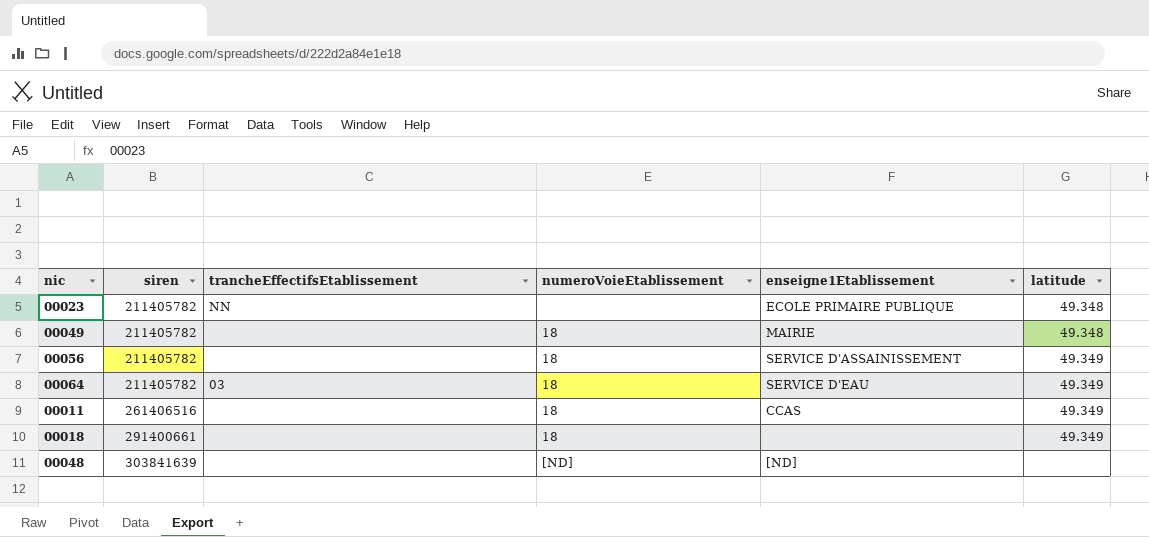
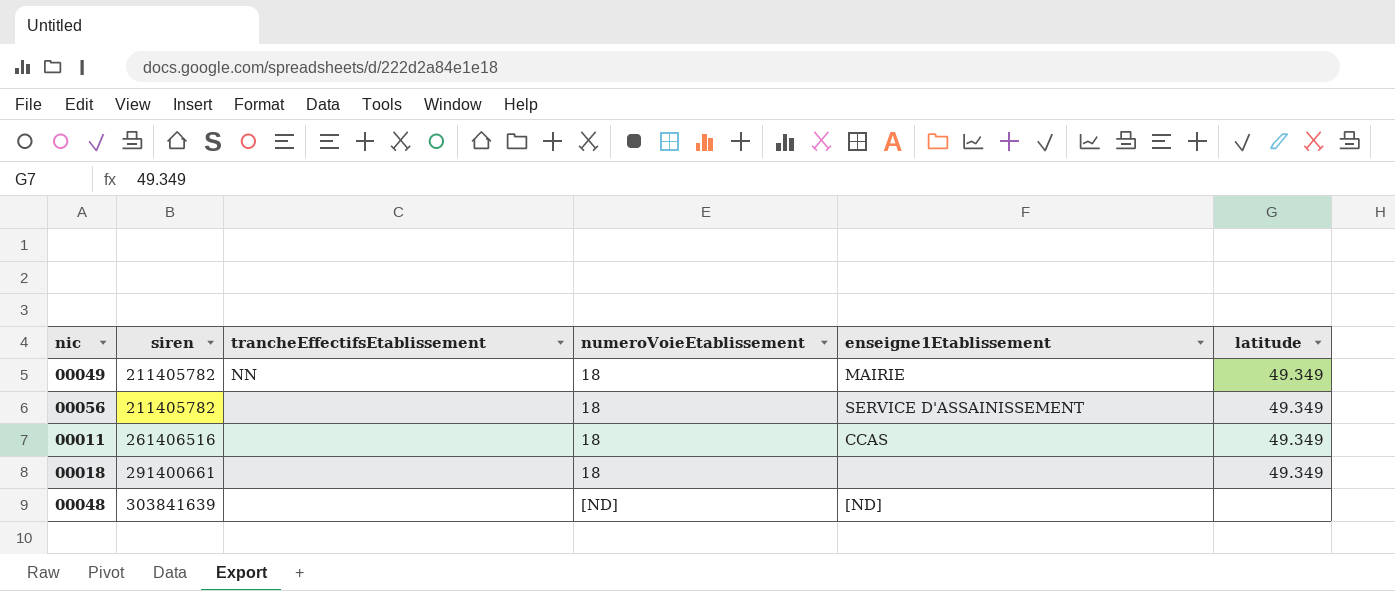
row 00023: 211405782 | NN | none | ECOLE PRIMAIRE PUBLIQUE | 49.348 -> none
row 00064: 211405782 | 03 | 18 | SERVICE D'EAU | 49.349 -> none
00049 | trancheEffectifsEtablissement: none -> NN
00049 | latitude: 49.348 -> 49.349

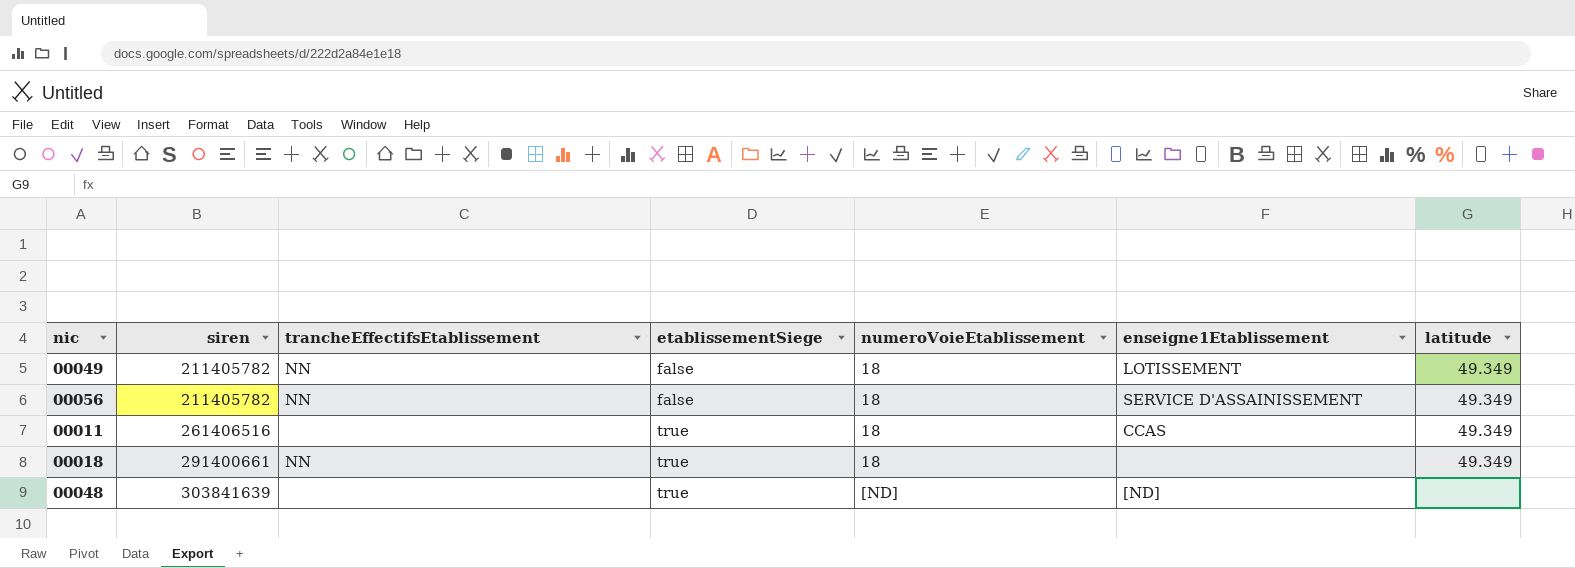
column etablissementSiege | position: none -> 4
00049 | enseigne1Etablissement: MAIRIE -> LOTISSEMENT
00056 | trancheEffectifsEtablissement: none -> NN
00018 | trancheEffectifsEtablissement: none -> NN

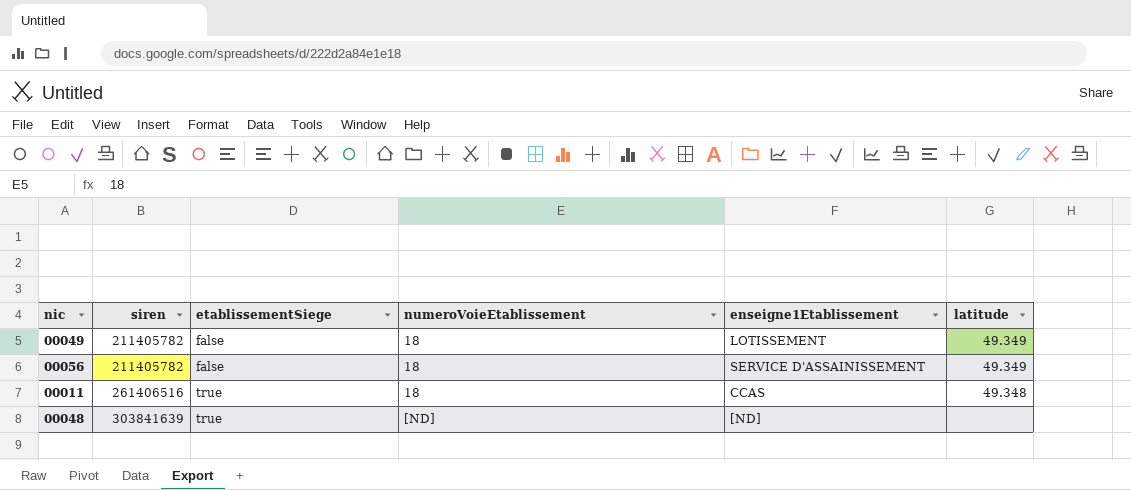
column trancheEffectifsEtablissement | position: 3 -> none
row 00018: 291400661 | NN | true | 18 | none | 49.349 -> none
00011 | latitude: 49.349 -> 49.348

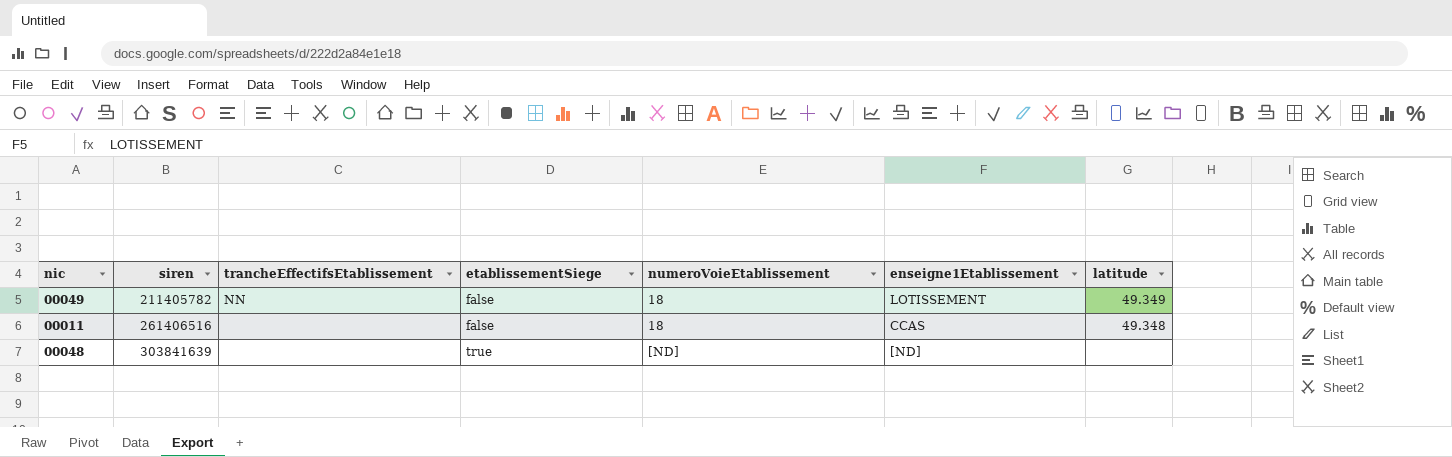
column trancheEffectifsEtablissement | position: none -> 3
row 00056: 211405782 | false | 18 | SERVICE D'ASSAINISSEMENT | 49.349 -> none
00011 | etablissementSiege: true -> false

